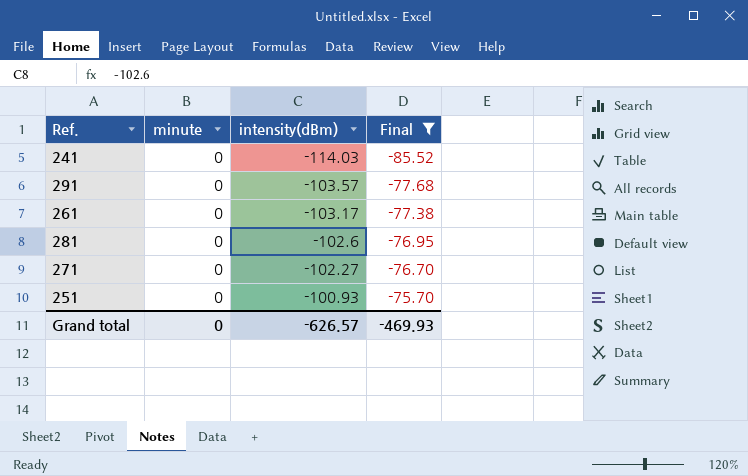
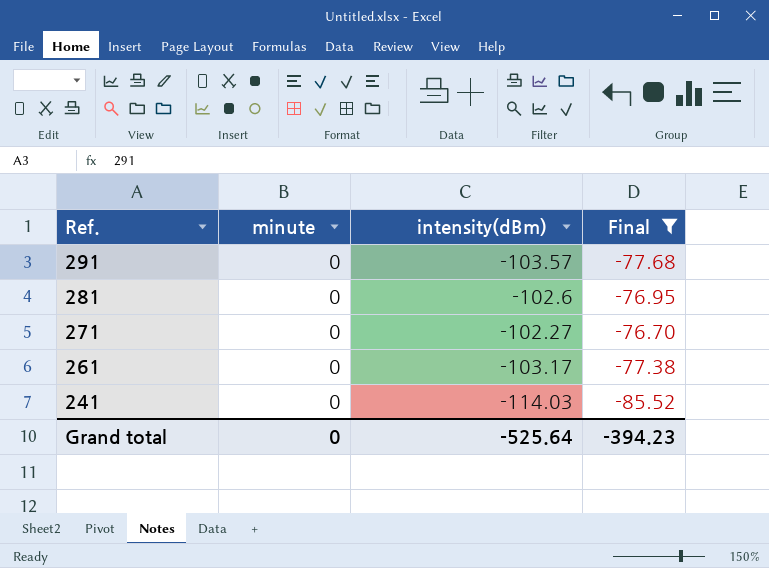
row order: intensity(dBm) ascending -> Ref. descending
row 251: 0 | -100.93 | -75.70 -> none
Grand total | intensity(dBm): -626.57 -> -525.64
Grand total | Final: -469.93 -> -394.23

